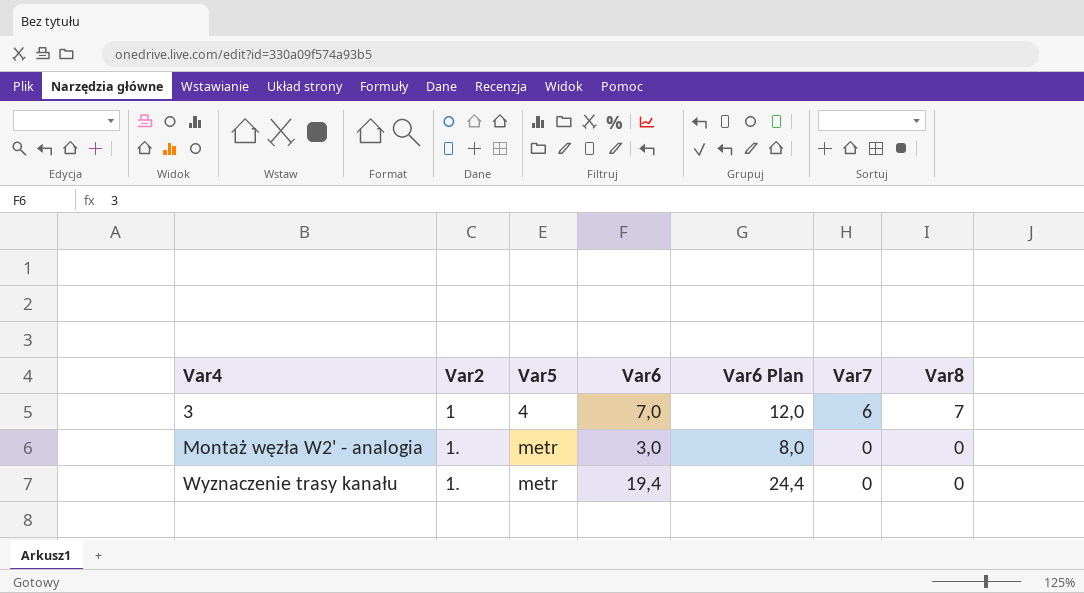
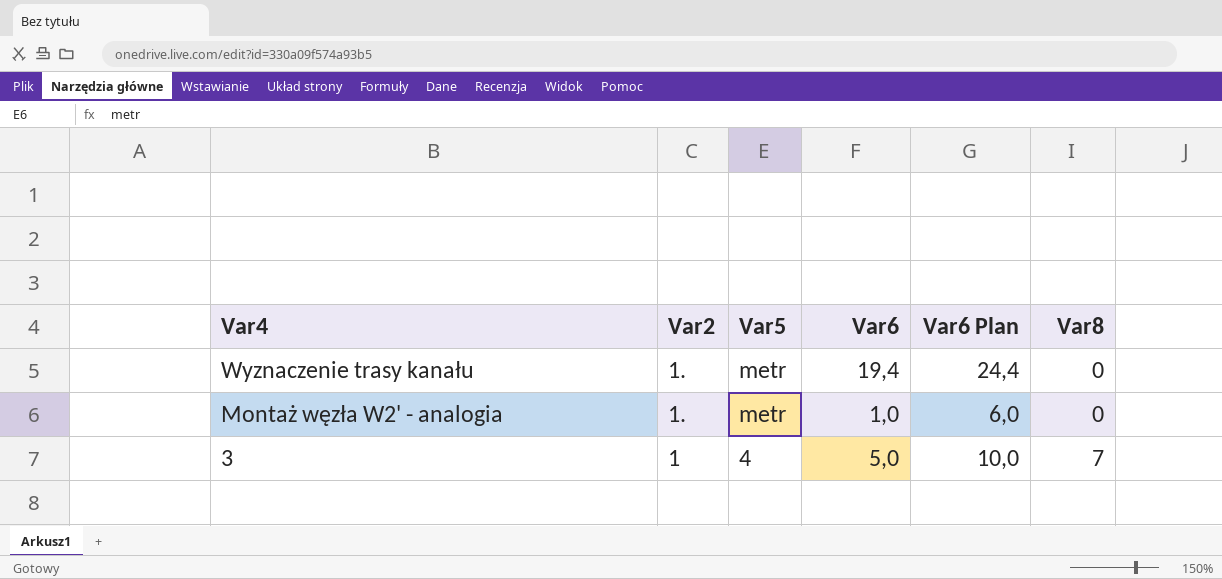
row order: Var4 ascending -> Var4 descending
column Var7 | position: 6 -> none
Montaż węzła W2' - analogia | Var6: 3,0 -> 1,0
Montaż węzła W2' - analogia | Var6 Plan: 8,0 -> 6,0
3 | Var6: 7,0 -> 5,0
3 | Var6 Plan: 12,0 -> 10,0

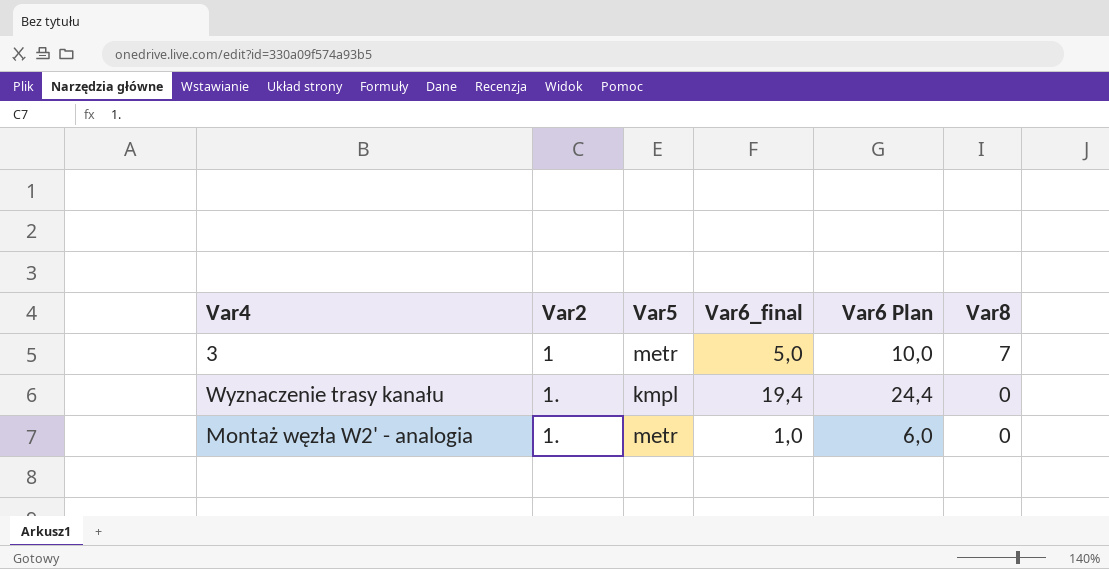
row order: Var4 descending -> Var2 ascending
column name: Var6 -> Var6_final
3 | Var5: 4 -> metr
Wyznaczenie trasy kanału | Var5: metr -> kmpl

